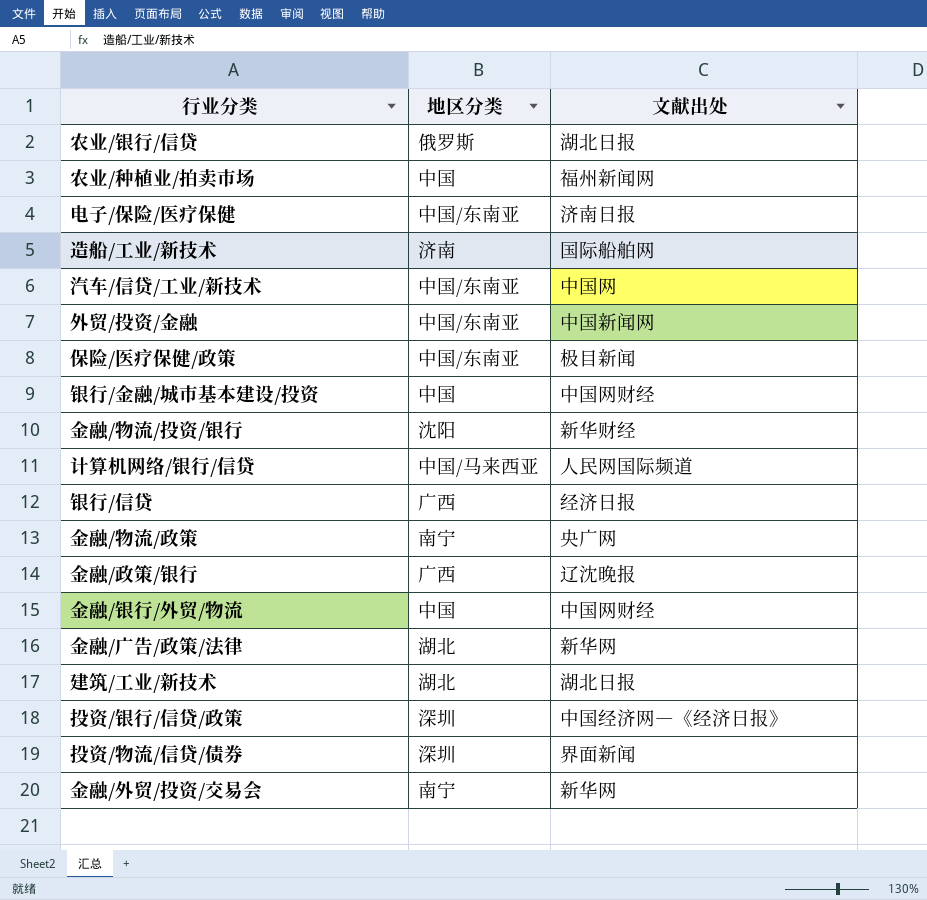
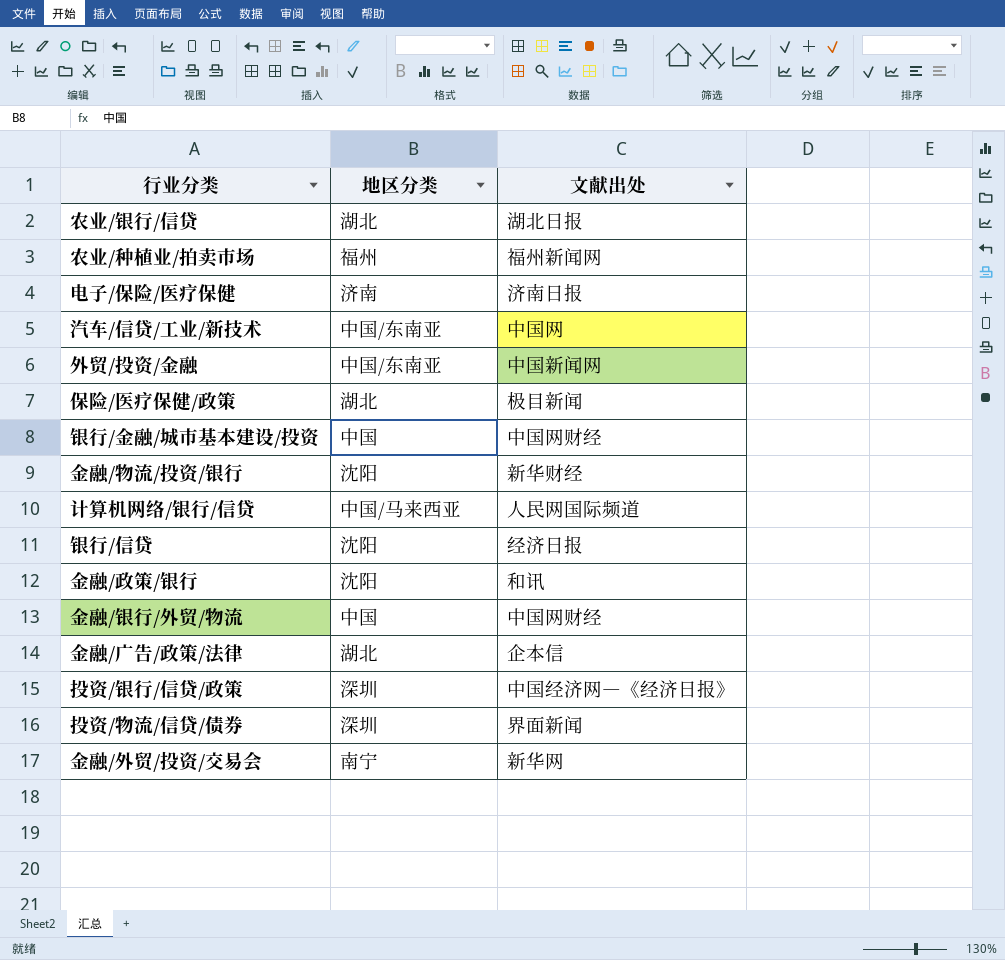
row 造船/工业/新技术: 济南 | 国际船舶网 -> none
row 金融/物流/政策: 南宁 | 央广网 -> none
row 建筑/工业/新技术: 湖北 | 湖北日报 -> none
农业/银行/信贷 | 地区分类: 俄罗斯 -> 湖北
农业/种植业/拍卖市场 | 地区分类: 中国 -> 福州
电子/保险/医疗保健 | 地区分类: 中国/东南亚 -> 济南
保险/医疗保健/政策 | 地区分类: 中国/东南亚 -> 湖北
银行/信贷 | 地区分类: 广西 -> 沈阳
金融/政策/银行 | 地区分类: 广西 -> 沈阳
金融/政策/银行 | 文献出处: 辽沈晚报 -> 和讯
金融/广告/政策/法律 | 文献出处: 新华网 -> 企本信

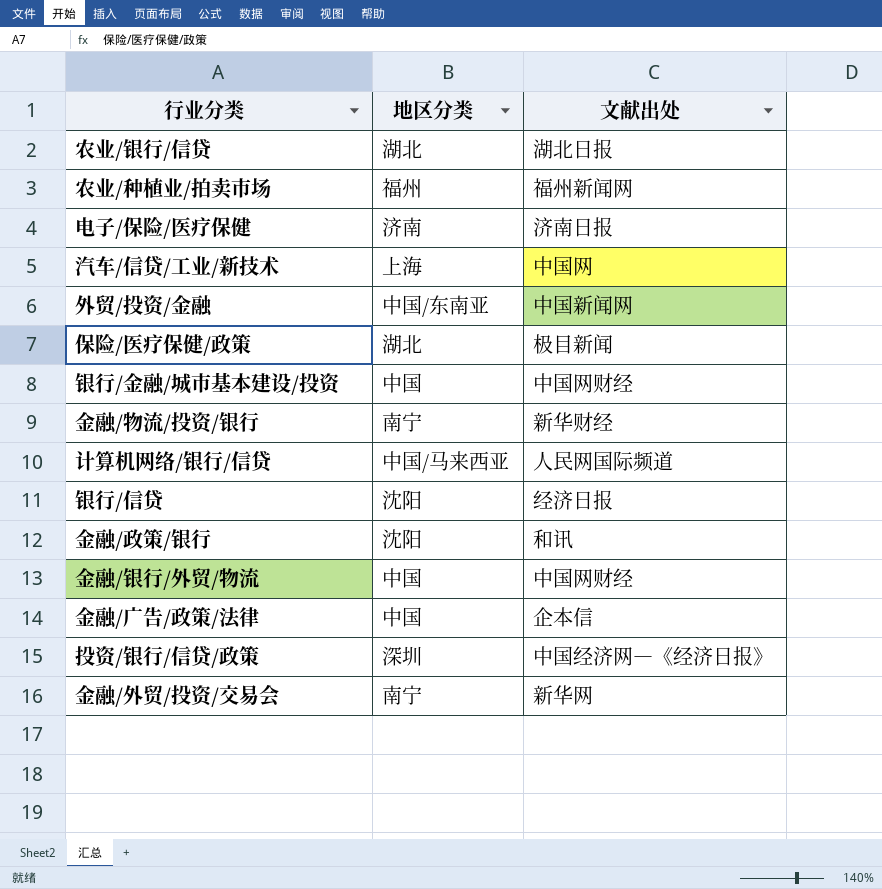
row 投资/物流/信贷/债券: 深圳 | 界面新闻 -> none
汽车/信贷/工业/新技术 | 地区分类: 中国/东南亚 -> 上海
金融/物流/投资/银行 | 地区分类: 沈阳 -> 南宁
金融/广告/政策/法律 | 地区分类: 湖北 -> 中国

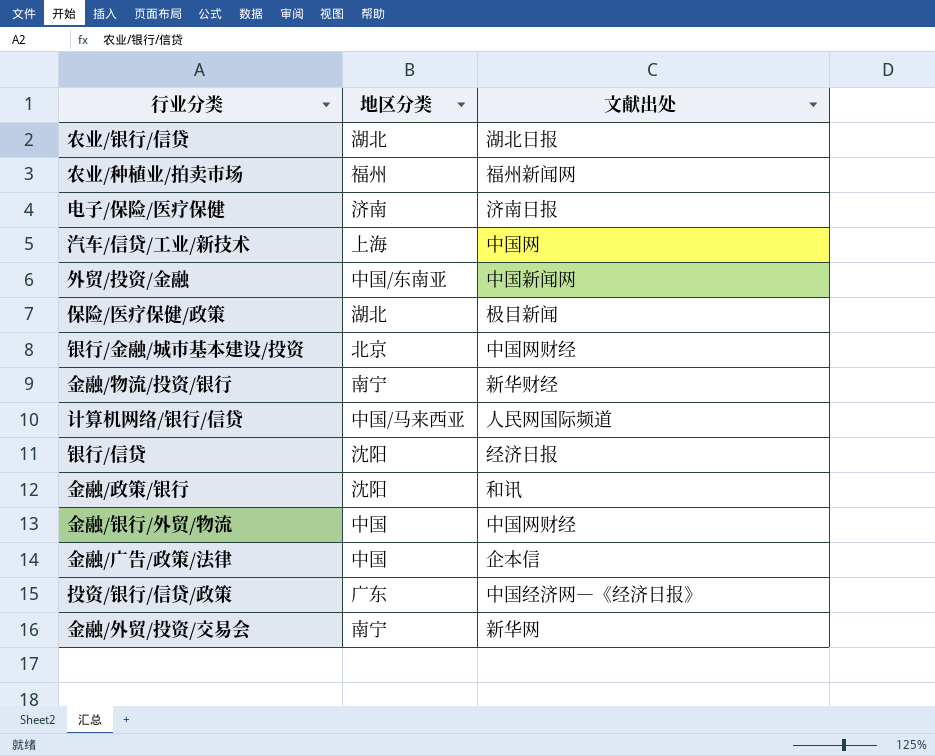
银行/金融/城市基本建设/投资 | 地区分类: 中国 -> 北京
投资/银行/信贷/政策 | 地区分类: 深圳 -> 广东

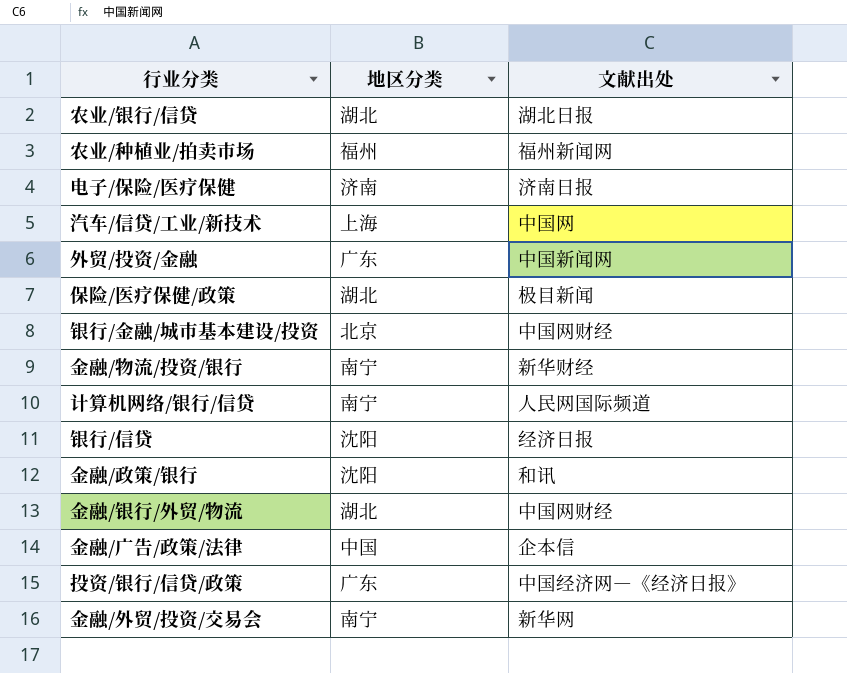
外贸/投资/金融 | 地区分类: 中国/东南亚 -> 广东
计算机网络/银行/信贷 | 地区分类: 中国/马来西亚 -> 南宁
金融/银行/外贸/物流 | 地区分类: 中国 -> 湖北

